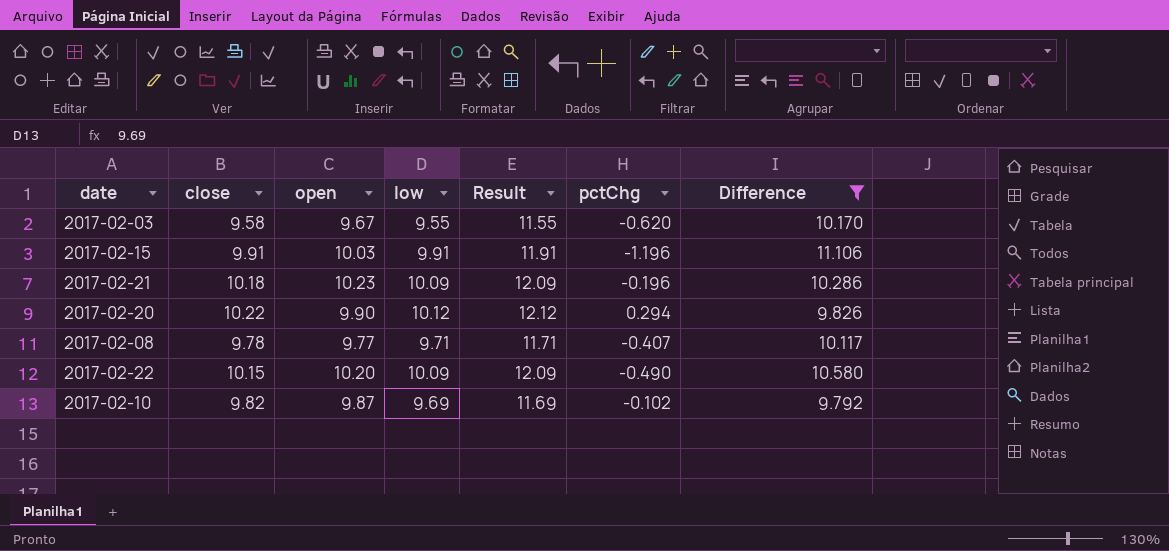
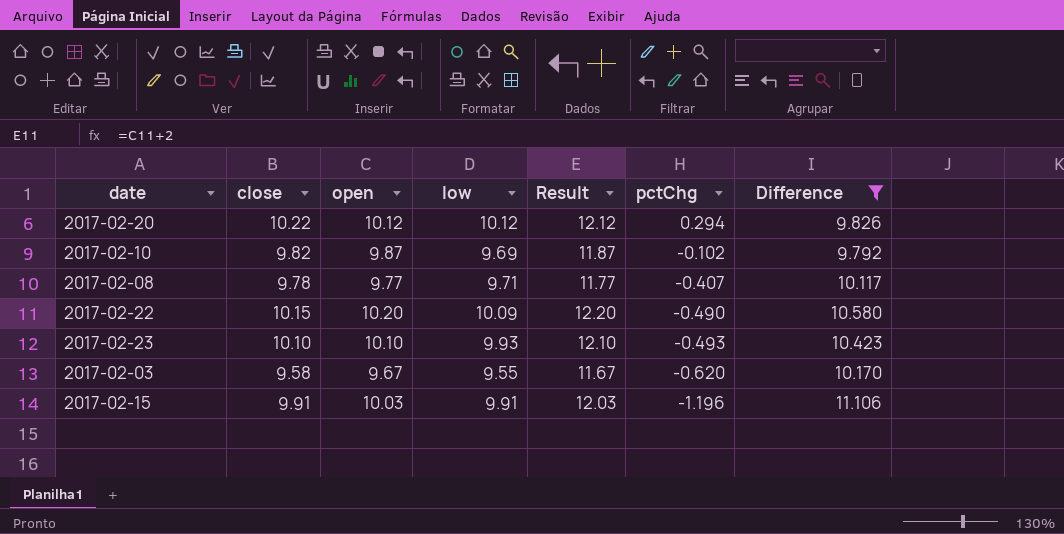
row order: none -> pctChg descending
column Result | formula: [low] + 2 -> [open] + 2
row 2017-02-21: 10.18 | 10.23 | 10.09 | 12.09 | -0.196 | 10.286 -> none
2017-02-20 | open: 9.90 -> 10.12
row 2017-02-23: none -> 10.10 | 10.10 | 9.93 | 12.10 | -0.493 | 10.423

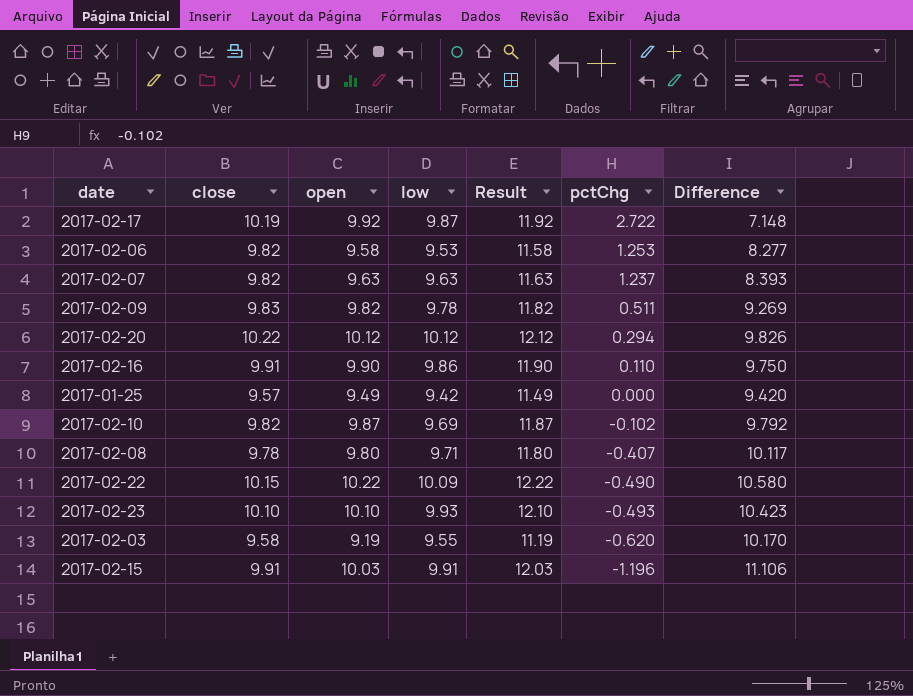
filter: Difference >= 9.792 -> none
2017-02-08 | open: 9.77 -> 9.80
2017-02-08 | Result: 11.77 -> 11.80
2017-02-22 | open: 10.20 -> 10.22
2017-02-22 | Result: 12.20 -> 12.22
2017-02-03 | open: 9.67 -> 9.19
2017-02-03 | Result: 11.67 -> 11.19

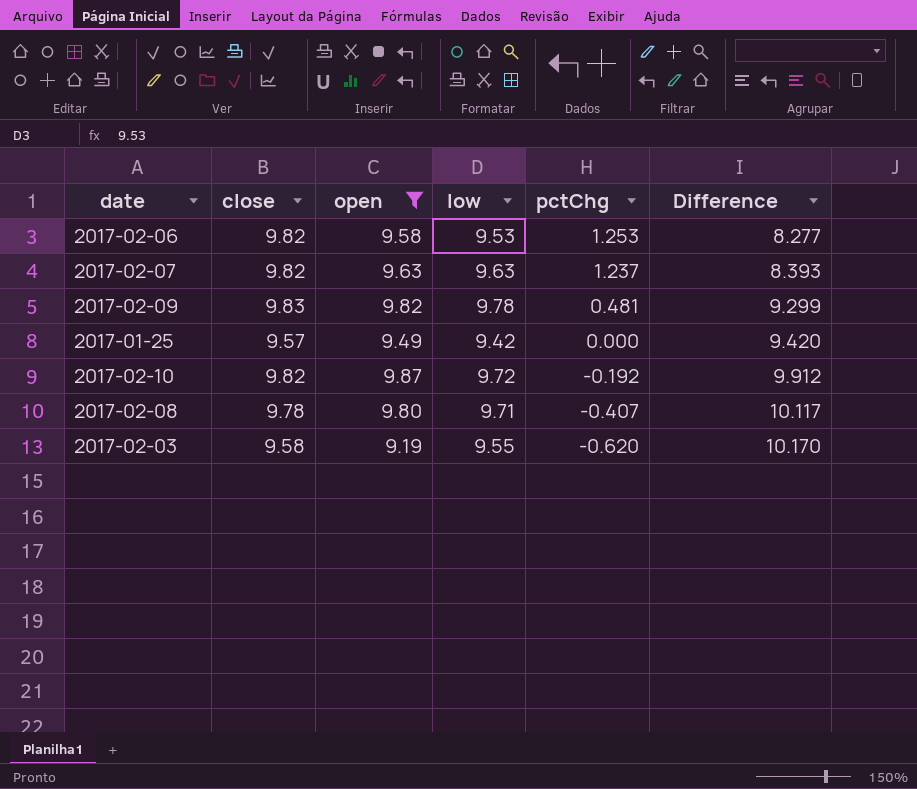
filter: none -> open <= 9.87
column Result | formula: [open] + 2 -> none
2017-02-09 | pctChg: 0.511 -> 0.481
2017-02-09 | Difference: 9.269 -> 9.299
2017-02-10 | low: 9.69 -> 9.72
2017-02-10 | pctChg: -0.102 -> -0.192
2017-02-10 | Difference: 9.792 -> 9.912

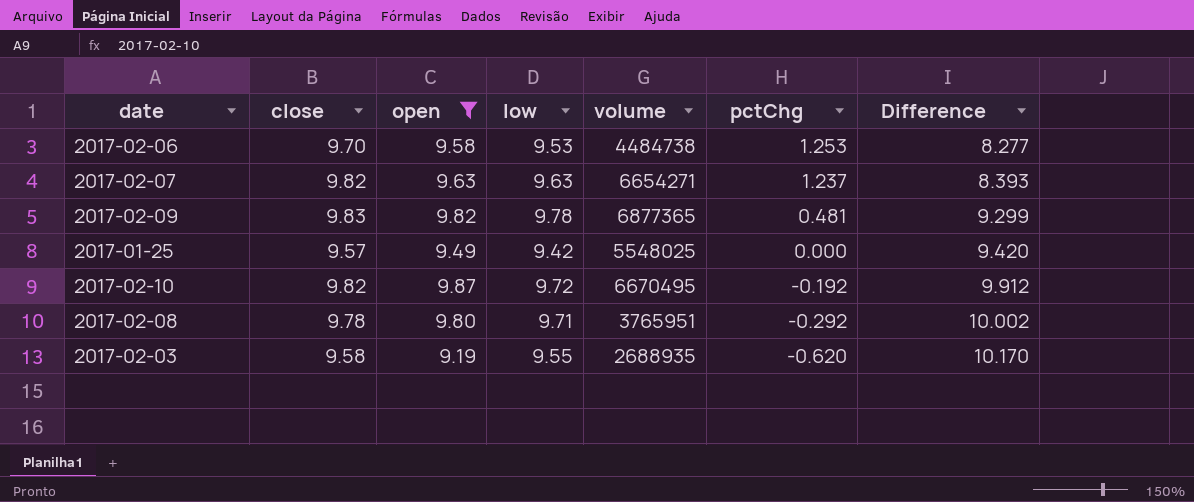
column volume | position: none -> 5
2017-02-06 | close: 9.82 -> 9.70
2017-02-08 | pctChg: -0.407 -> -0.292
2017-02-08 | Difference: 10.117 -> 10.002

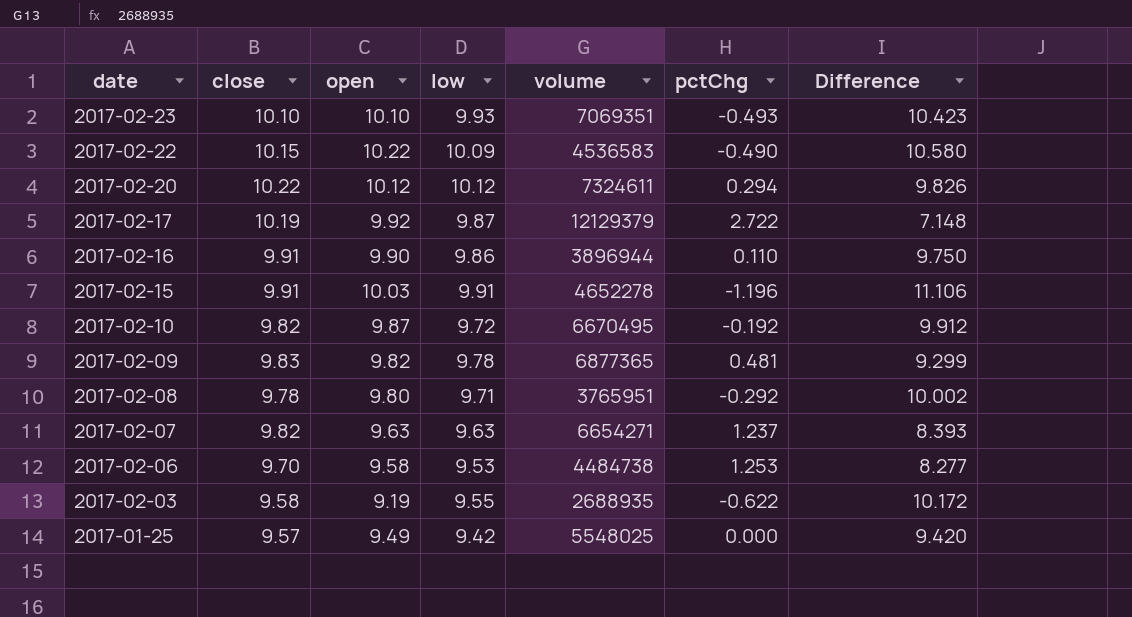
filter: open <= 9.87 -> none
row order: pctChg descending -> date descending
2017-02-03 | pctChg: -0.620 -> -0.622
2017-02-03 | Difference: 10.170 -> 10.172

